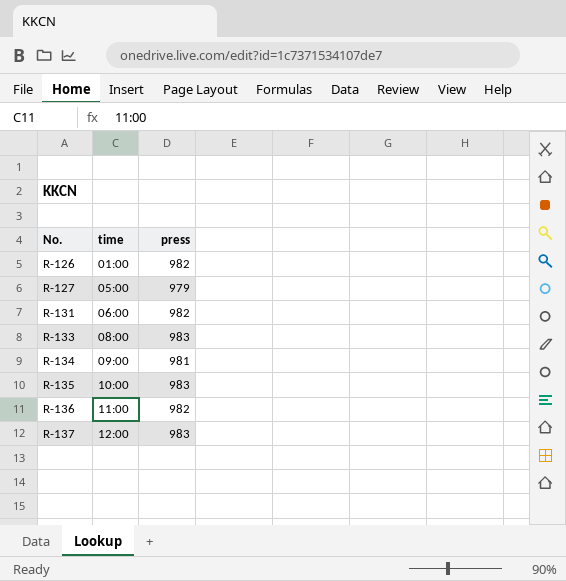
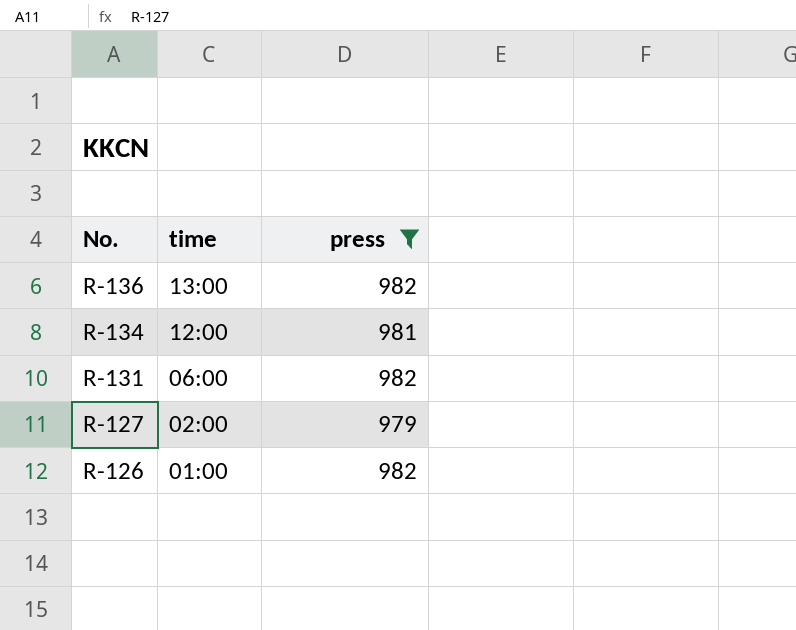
filter: none -> press != 983
row order: No. ascending -> No. descending
R-136 | time: 11:00 -> 13:00
R-134 | time: 09:00 -> 12:00
R-127 | time: 05:00 -> 02:00

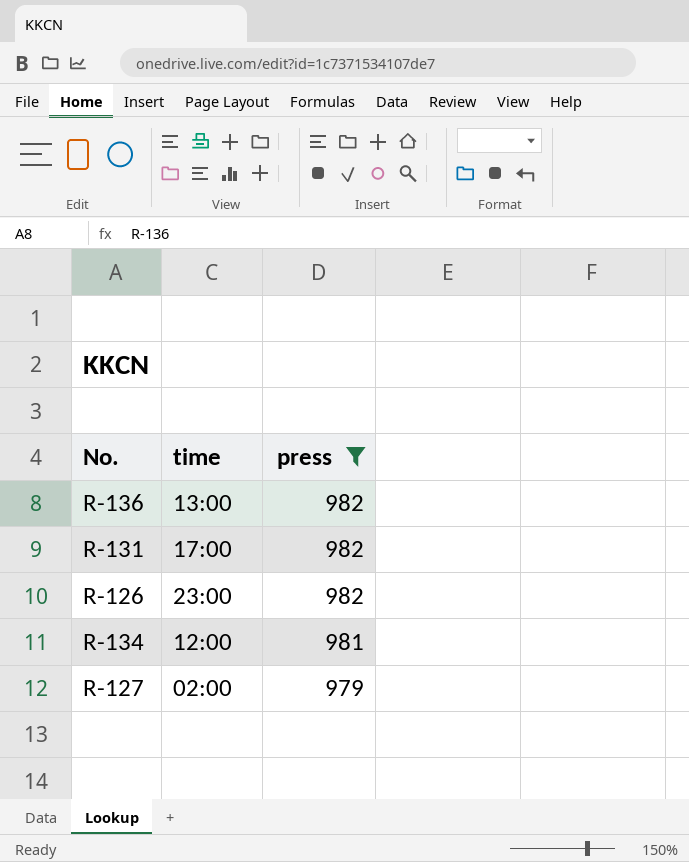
row order: No. descending -> press descending
R-131 | time: 06:00 -> 17:00
R-126 | time: 01:00 -> 23:00

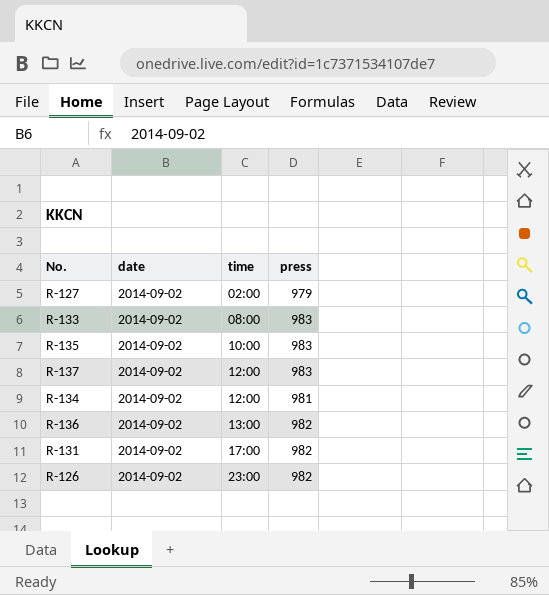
filter: press != 983 -> none
row order: press descending -> time ascending
column date | position: none -> 2

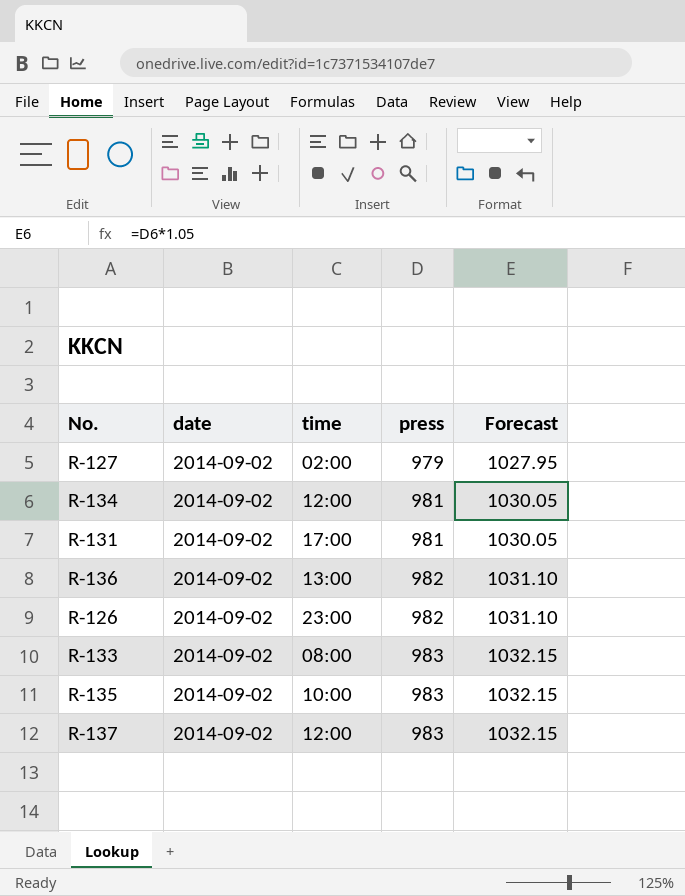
row order: time ascending -> press ascending
column Forecast | formula: none -> [press] * 1.05
R-131 | press: 982 -> 981

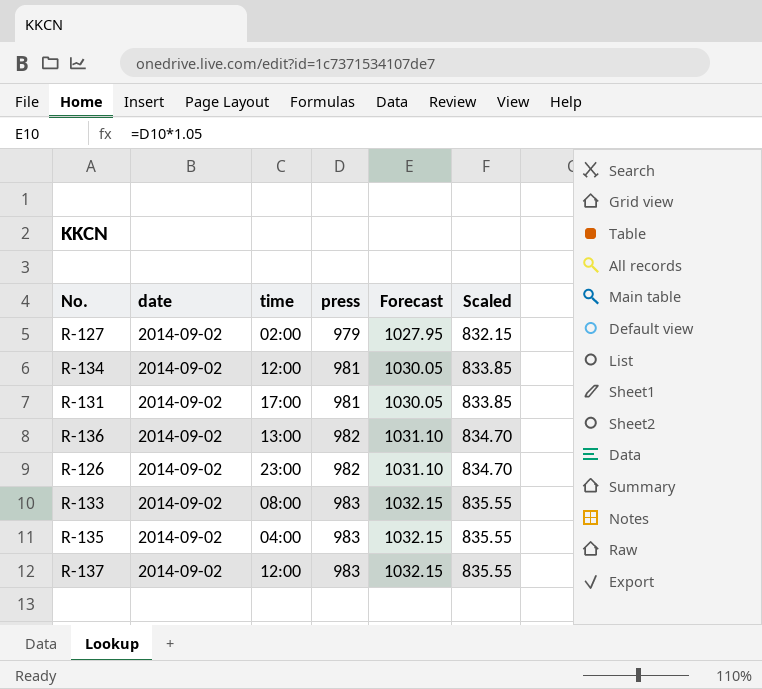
column Scaled | formula: none -> [press] * 0.85
R-135 | time: 10:00 -> 04:00

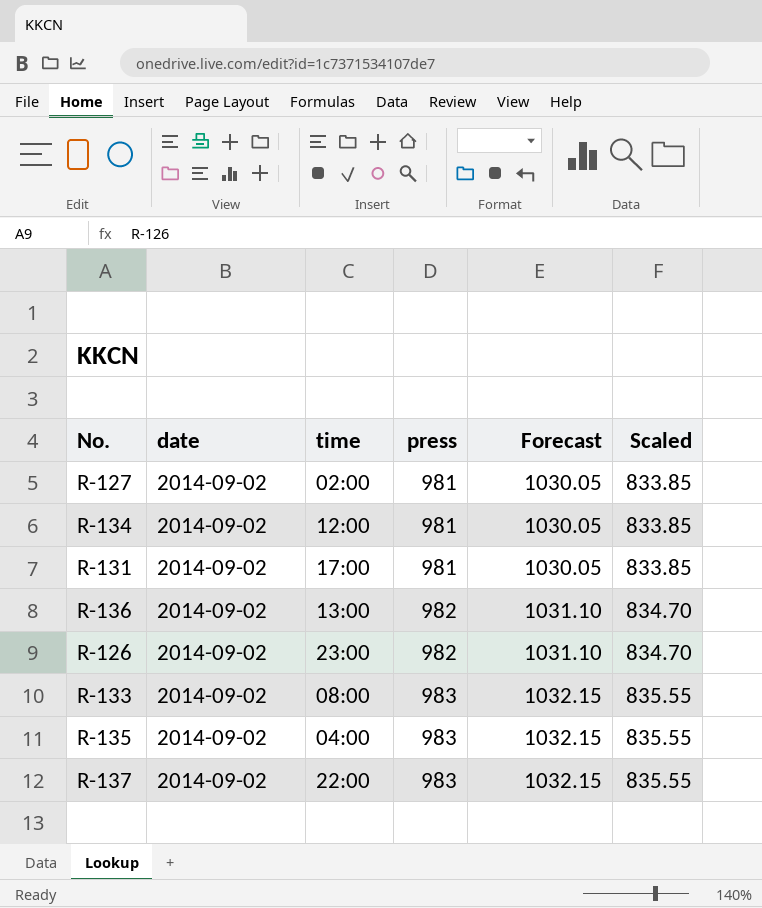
R-127 | press: 979 -> 981
R-127 | Forecast: 1027.95 -> 1030.05
R-127 | Scaled: 832.15 -> 833.85
R-137 | time: 12:00 -> 22:00

